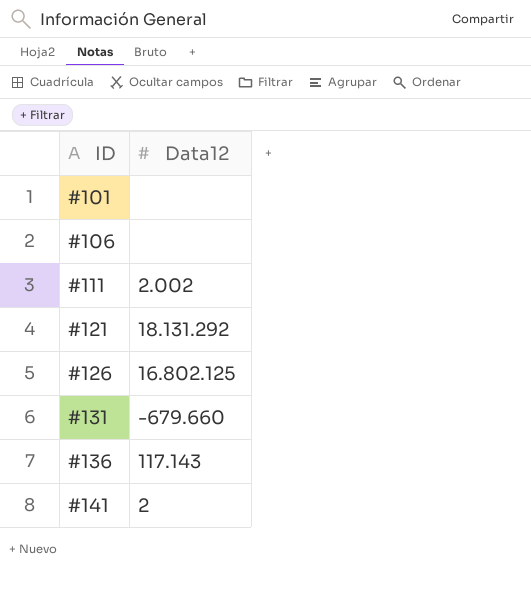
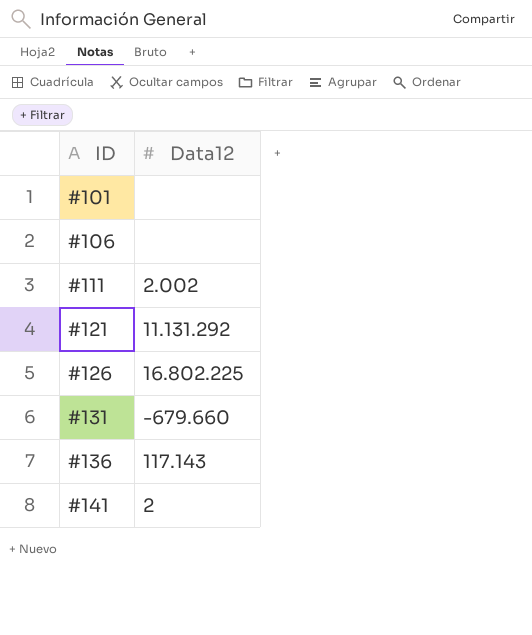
#121 | Data12: 18.131.292 -> 11.131.292
#126 | Data12: 16.802.125 -> 16.802.225

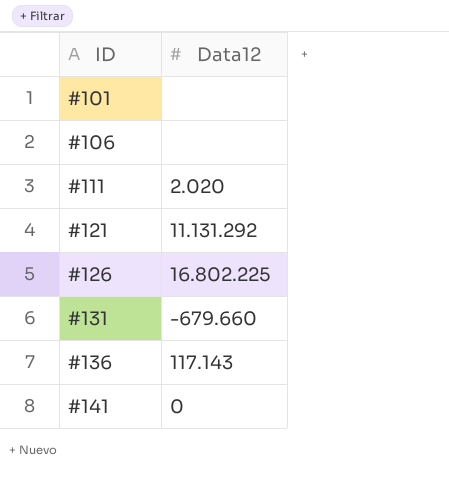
#111 | Data12: 2.002 -> 2.020
#141 | Data12: 2 -> 0

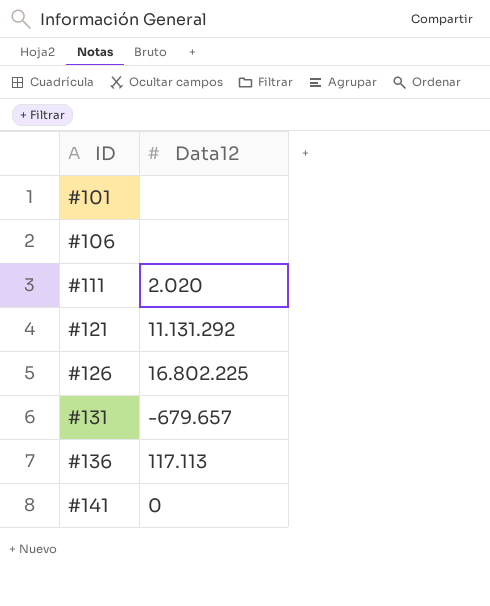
#131 | Data12: -679.660 -> -679.657
#136 | Data12: 117.143 -> 117.113

